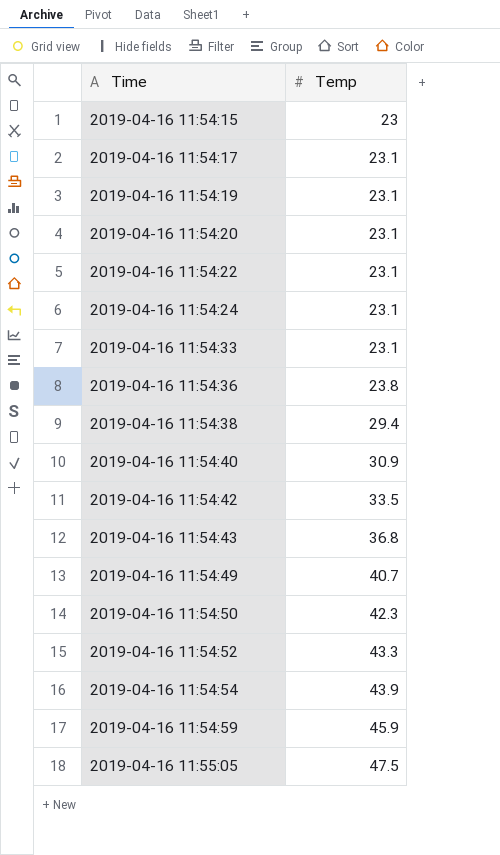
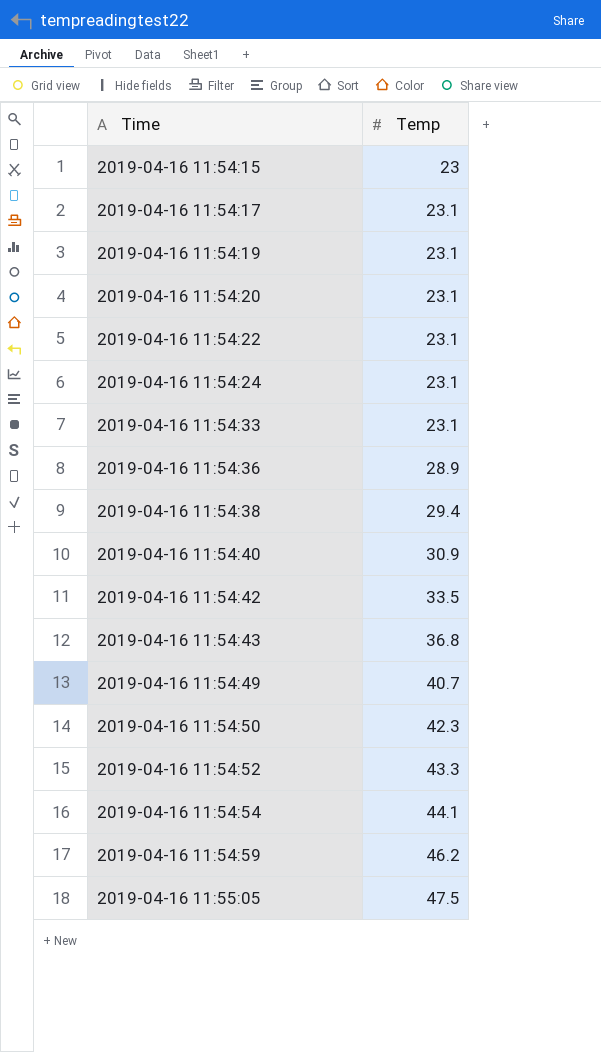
2019-04-16 11:54:36 | Temp: 23.8 -> 28.9
2019-04-16 11:54:54 | Temp: 43.9 -> 44.1
2019-04-16 11:54:59 | Temp: 45.9 -> 46.2

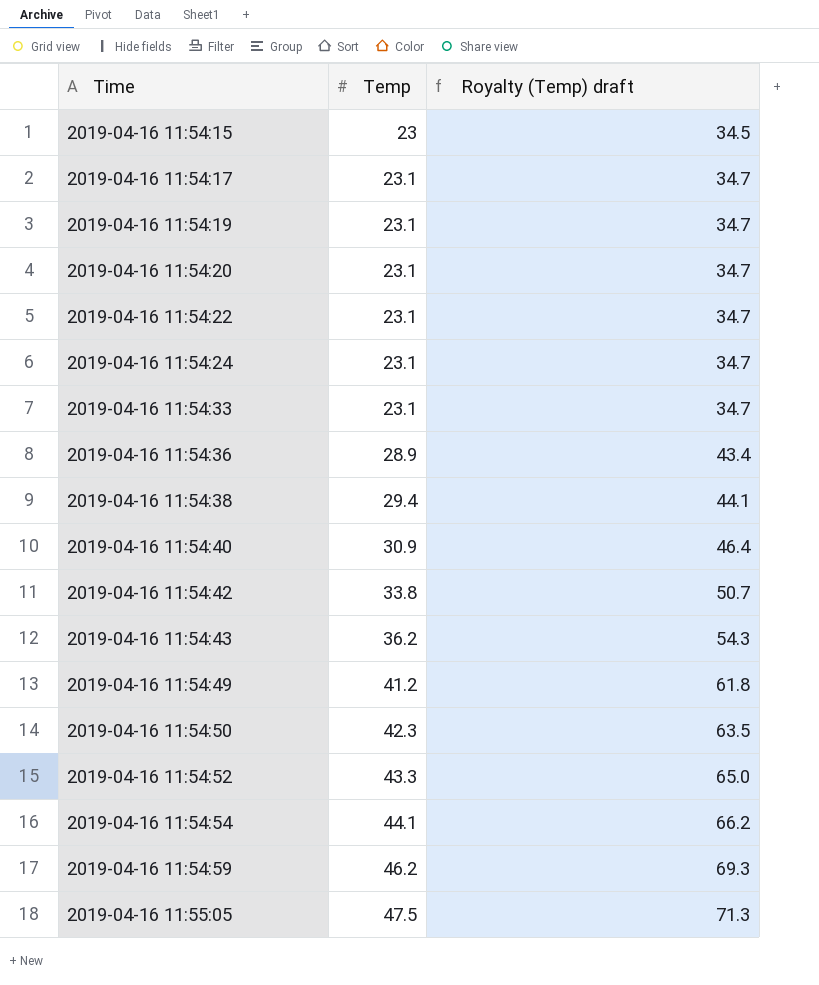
column Royalty (Temp) draft | formula: none -> [Temp] * 1.5
2019-04-16 11:54:42 | Temp: 33.5 -> 33.8
2019-04-16 11:54:43 | Temp: 36.8 -> 36.2
2019-04-16 11:54:49 | Temp: 40.7 -> 41.2

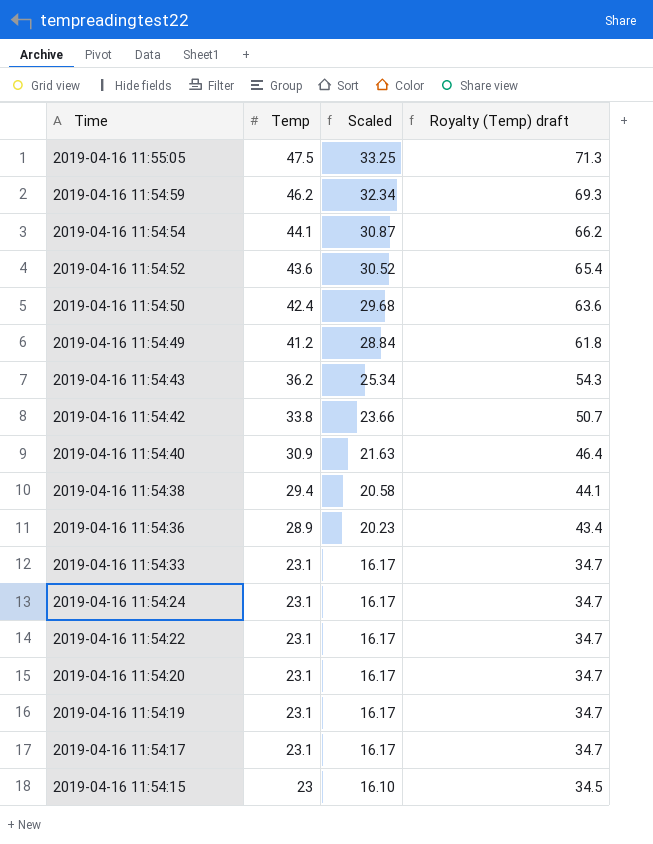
row order: Time ascending -> Time descending
column Scaled | formula: none -> [Temp] * 0.7
2019-04-16 11:54:52 | Temp: 43.3 -> 43.6
2019-04-16 11:54:52 | Royalty (Temp) draft: 65.0 -> 65.4
2019-04-16 11:54:50 | Temp: 42.3 -> 42.4
2019-04-16 11:54:50 | Royalty (Temp) draft: 63.5 -> 63.6

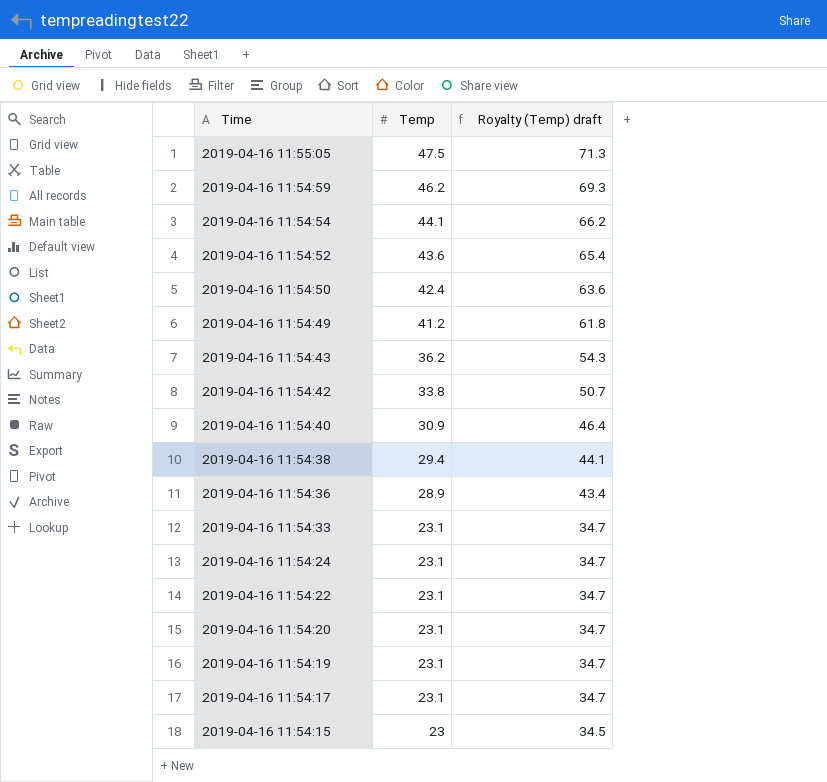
column Scaled | formula: [Temp] * 0.7 -> none

